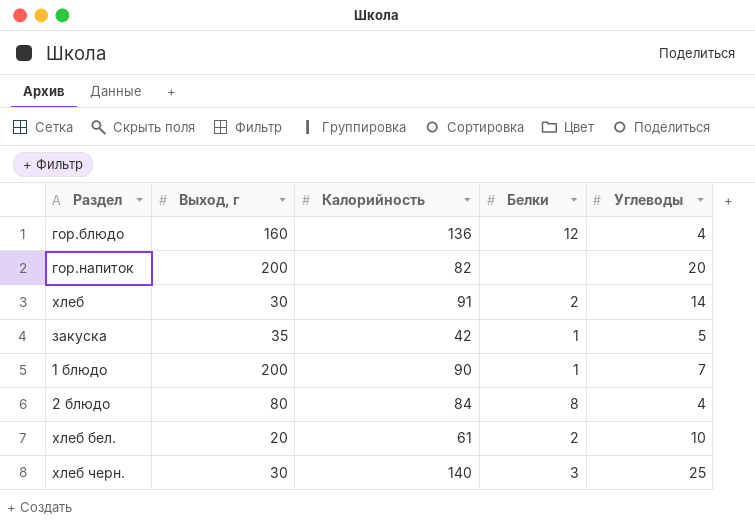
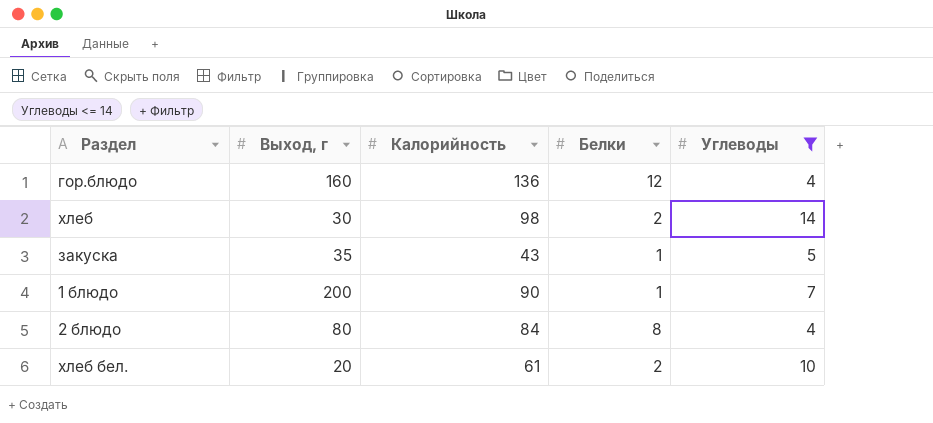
filter: none -> Углеводы <= 14
хлеб | Калорийность: 91 -> 98
закуска | Калорийность: 42 -> 43

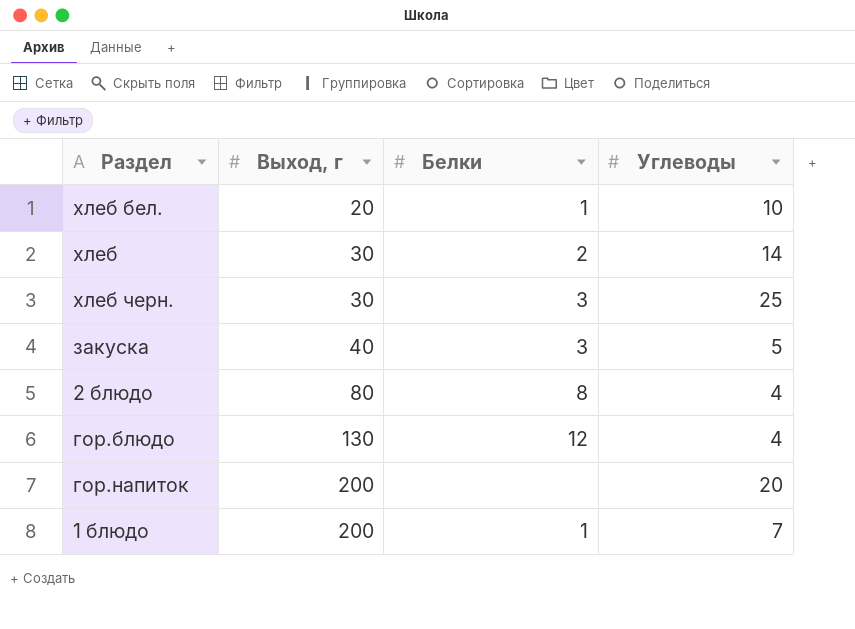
filter: Углеводы <= 14 -> none
row order: none -> Выход, г ascending
column Калорийность | position: 3 -> none
хлеб бел. | Белки: 2 -> 1
закуска | Выход, г: 35 -> 40
закуска | Белки: 1 -> 3
гор.блюдо | Выход, г: 160 -> 130

